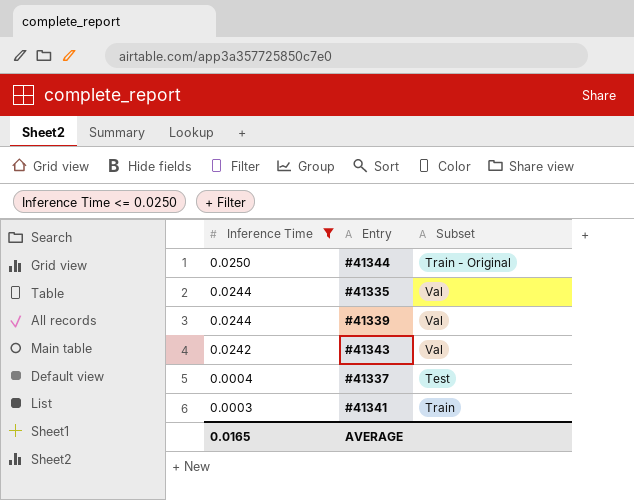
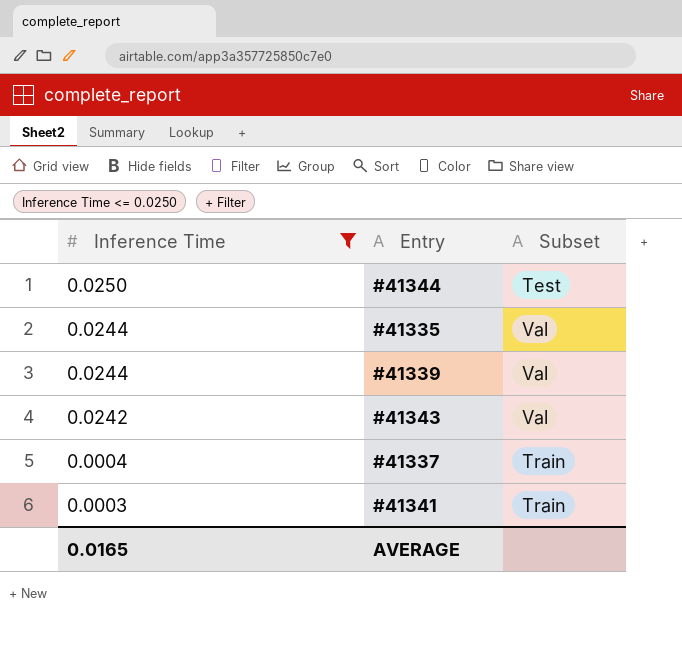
#41344 | Subset: Train - Original -> Test
#41337 | Subset: Test -> Train

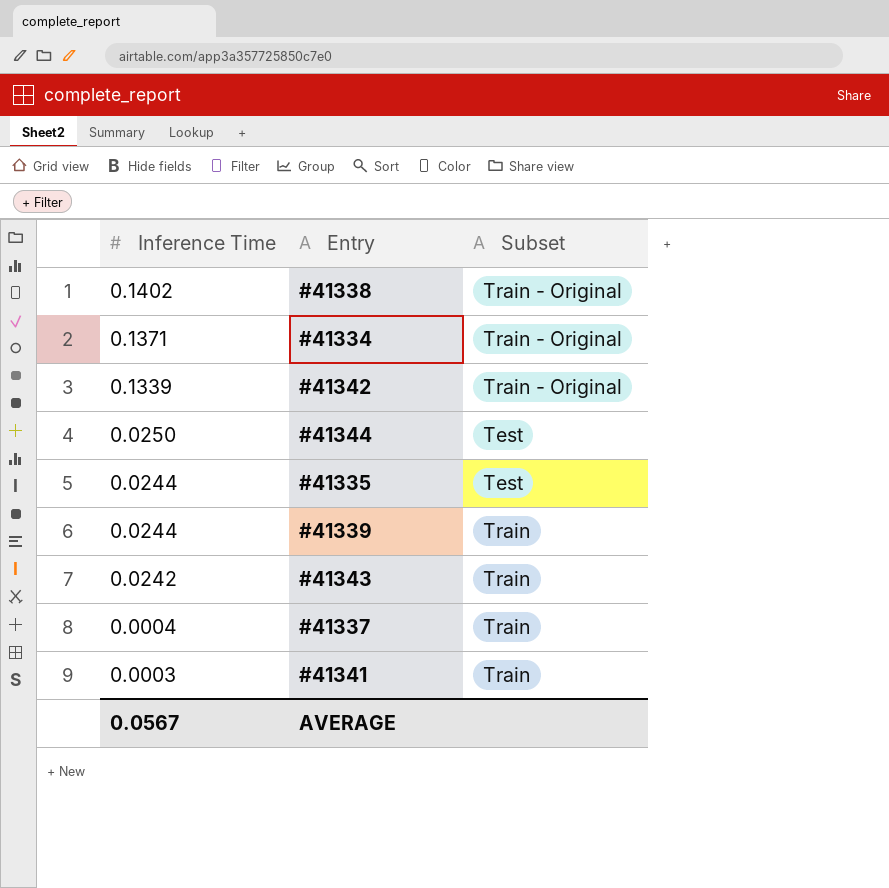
filter: Inference Time <= 0.0250 -> none
#41335 | Subset: Val -> Test
#41339 | Subset: Val -> Train
#41343 | Subset: Val -> Train
AVERAGE | Inference Time: 0.0165 -> 0.0567

